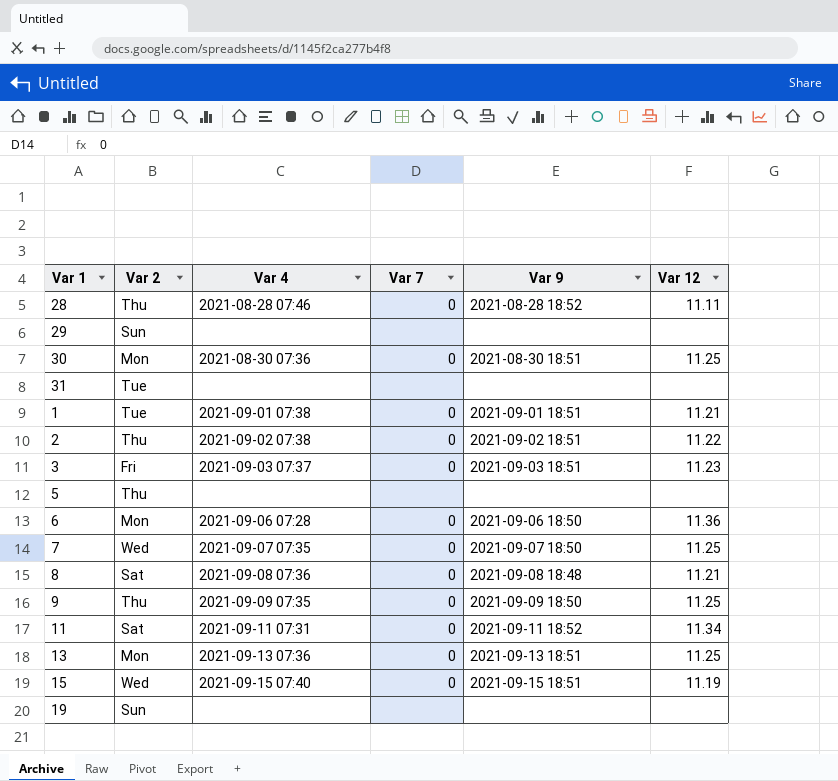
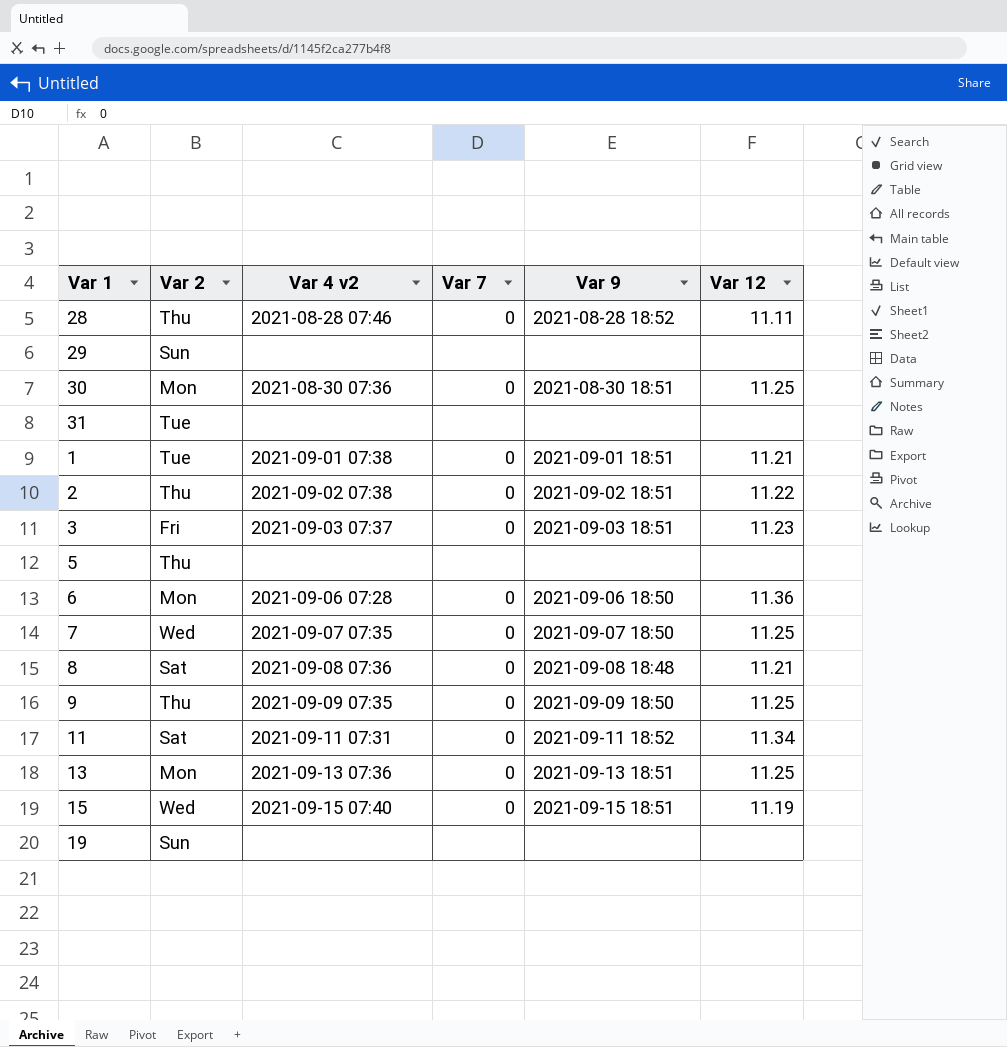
column name: Var 4 -> Var 4 v2

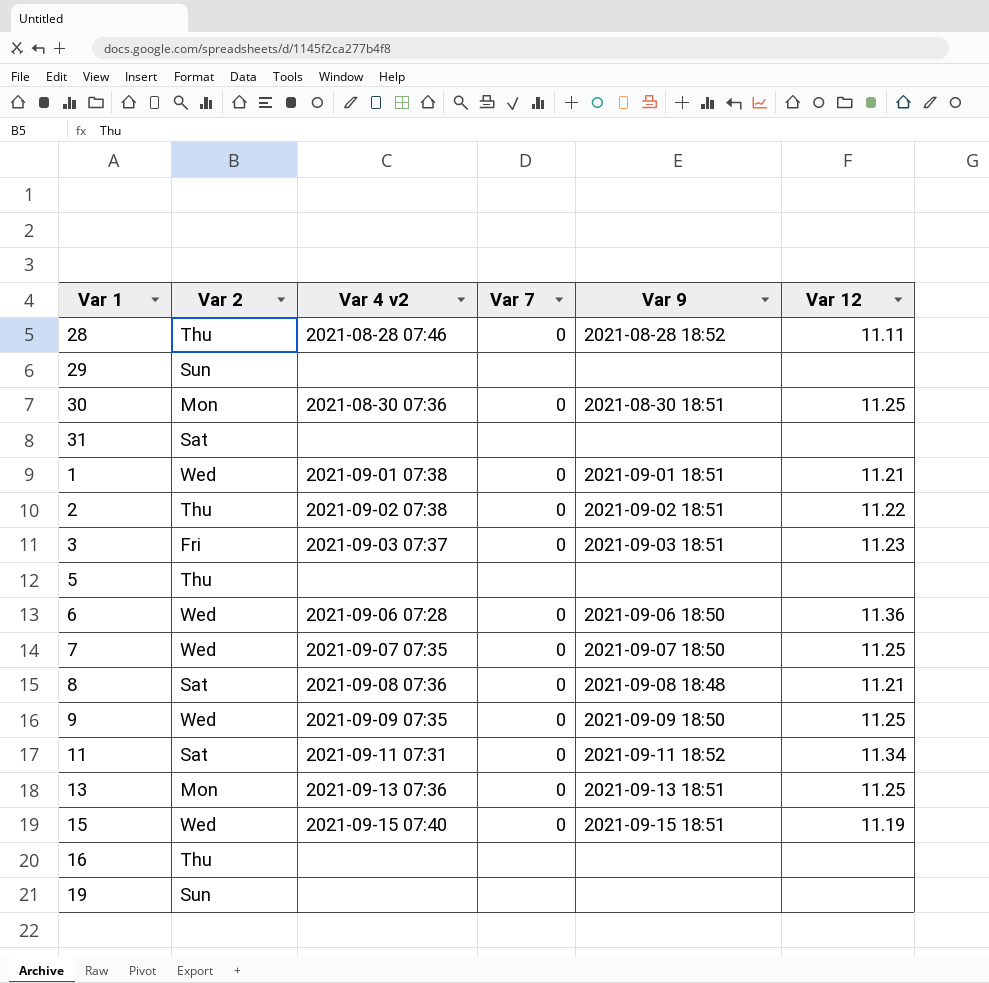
31 | Var 2: Tue -> Sat
1 | Var 2: Tue -> Wed
6 | Var 2: Mon -> Wed
9 | Var 2: Thu -> Wed
row 16: none -> Thu | none | none | none | none

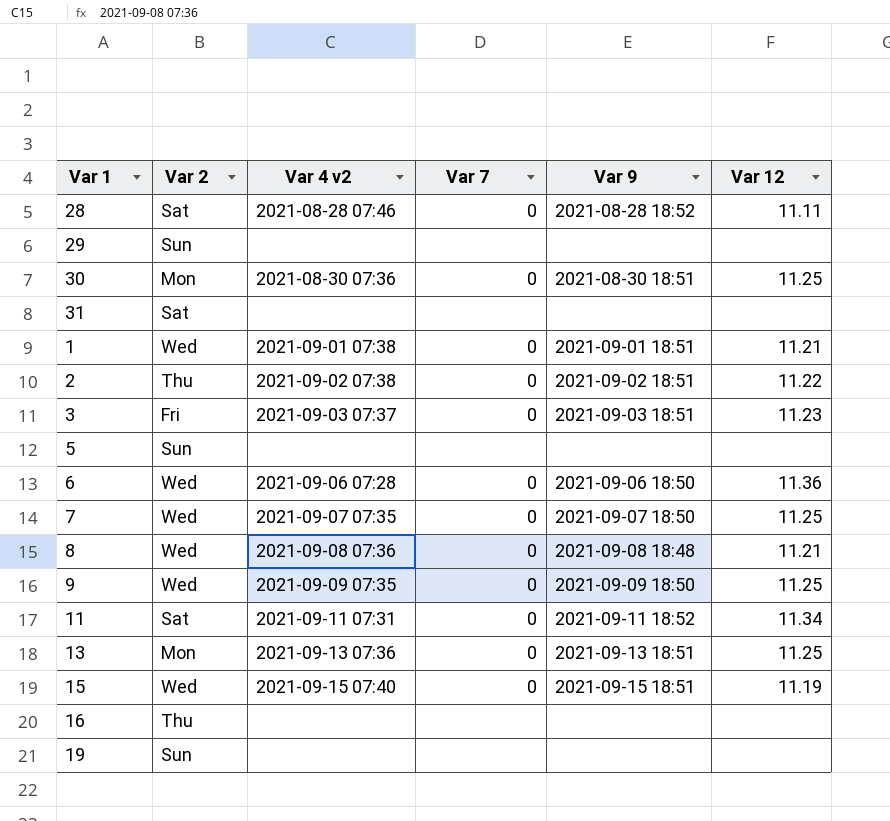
28 | Var 2: Thu -> Sat
5 | Var 2: Thu -> Sun
8 | Var 2: Sat -> Wed

